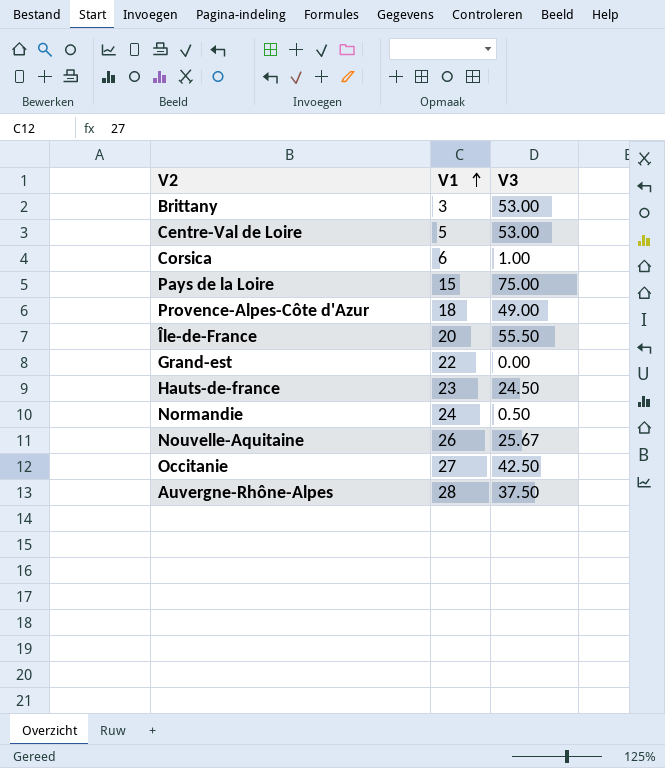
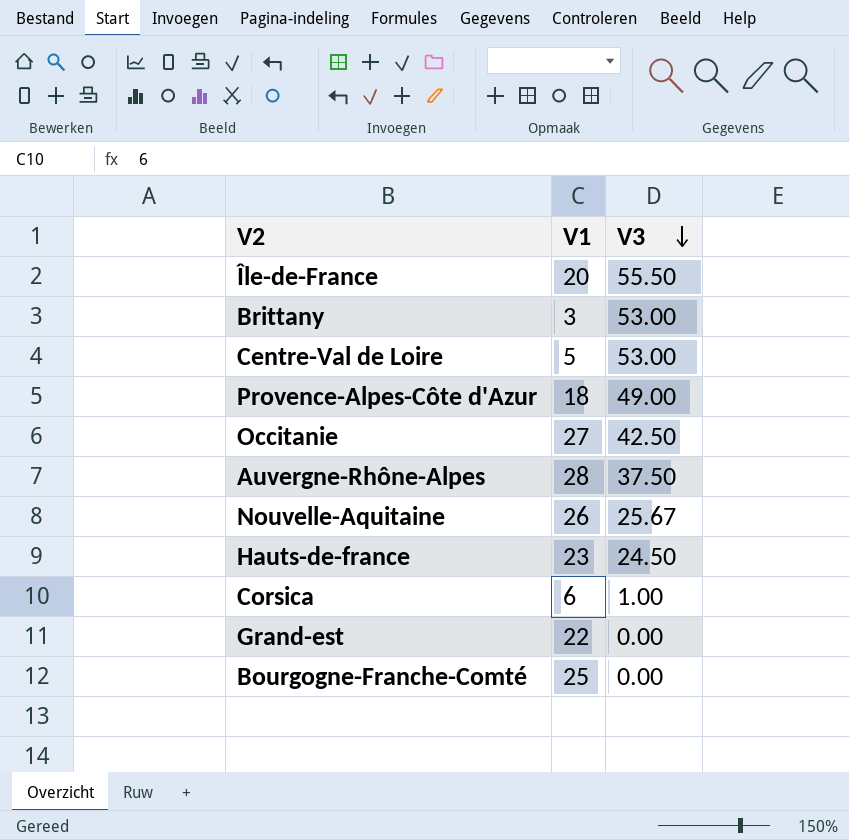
row order: V1 ascending -> V3 descending
row Pays de la Loire: 15 | 75.00 -> none
row Normandie: 24 | 0.50 -> none
row Bourgogne-Franche-Comté: none -> 25 | 0.00

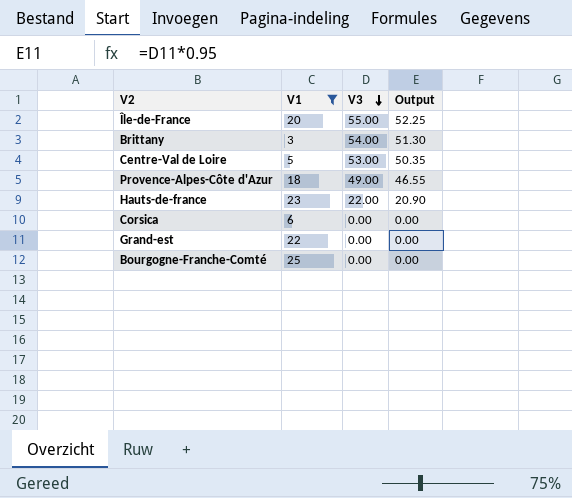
filter: none -> V1 <= 25
column Output | formula: none -> [V3] * 0.95
Île-de-France | V3: 55.50 -> 55.00
Brittany | V3: 53.00 -> 54.00
Hauts-de-france | V3: 24.50 -> 22.00
Corsica | V3: 1.00 -> 0.00

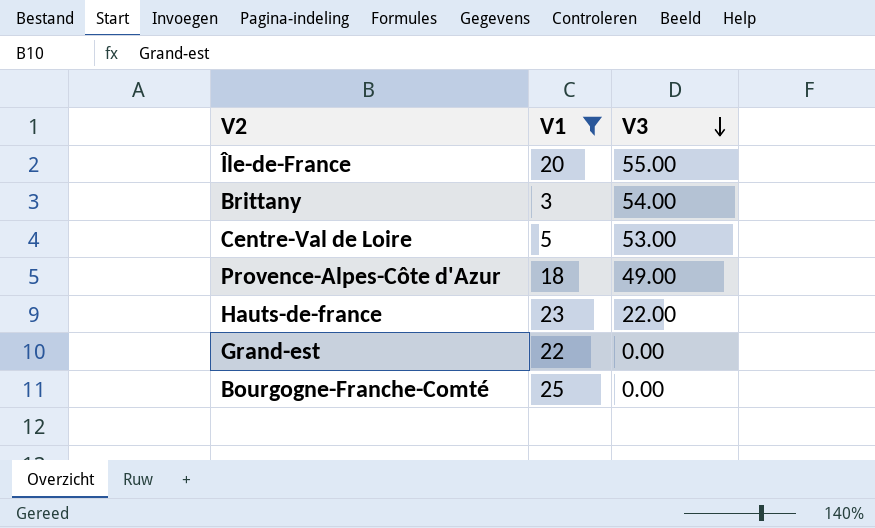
column Output | formula: [V3] * 0.95 -> none
row Corsica: 6 | 0.00 | 0.00 -> none

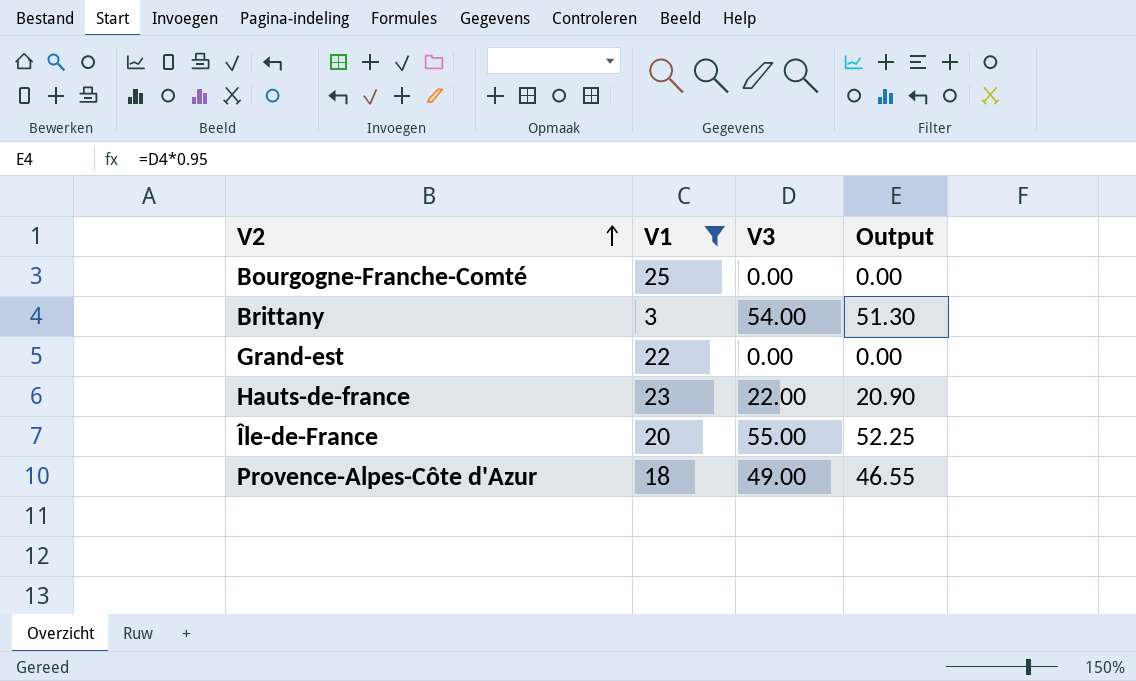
row order: V3 descending -> V2 ascending
column Output | formula: none -> [V3] * 0.95
row Centre-Val de Loire: 5 | 53.00 -> none

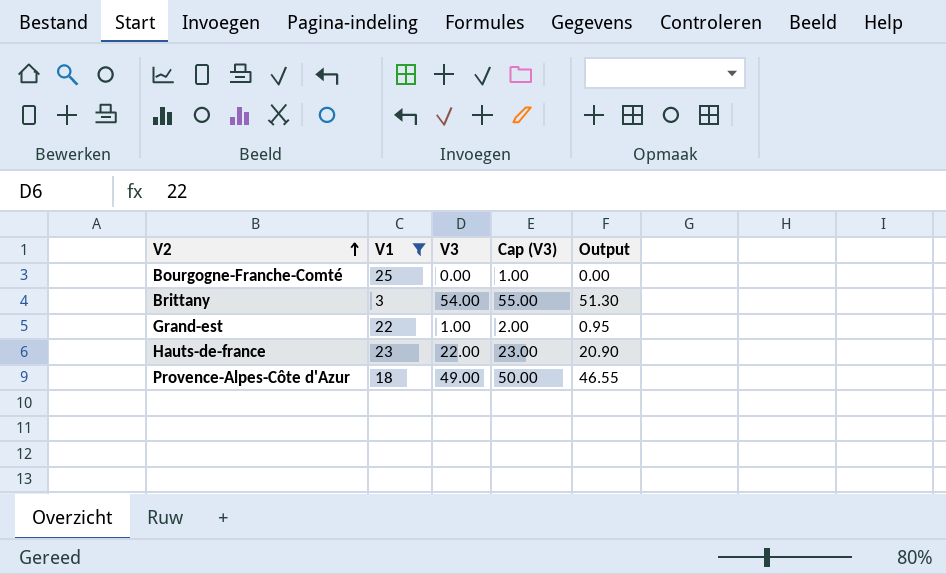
column Cap (V3) | formula: none -> [V3] + 1
row Île-de-France: 20 | 55.00 | 52.25 -> none
Grand-est | V3: 0.00 -> 1.00
Grand-est | Output: 0.00 -> 0.95

